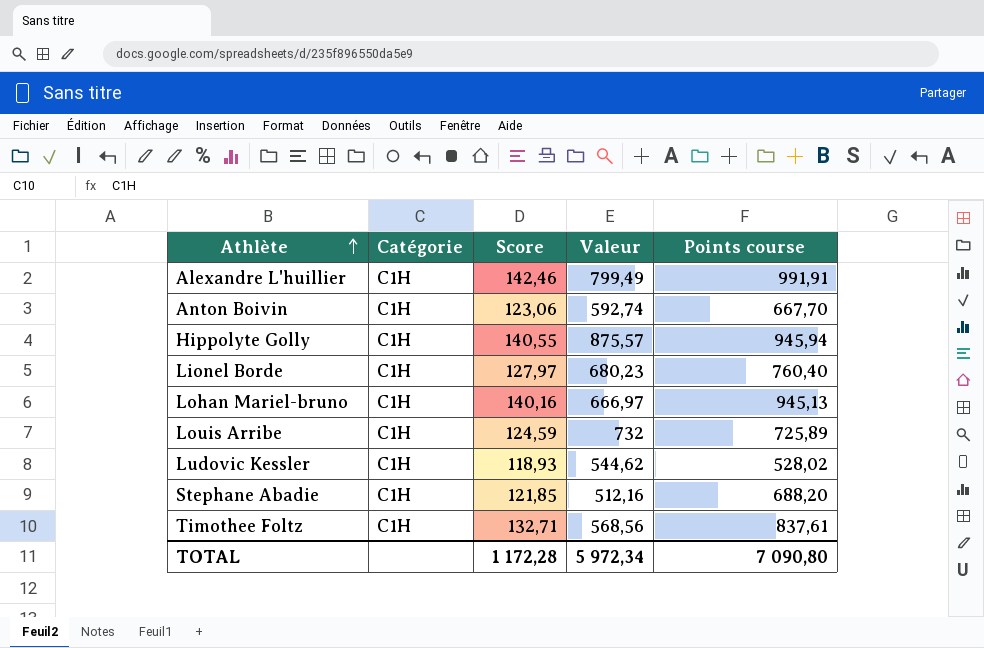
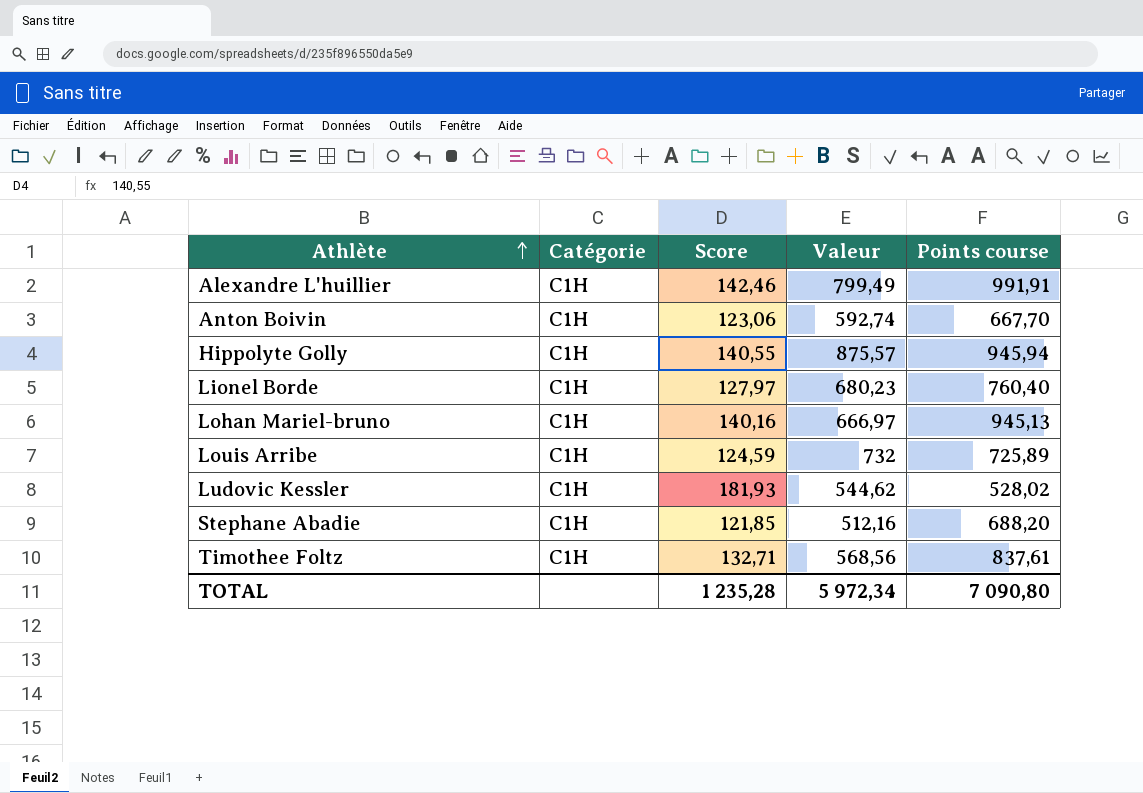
Ludovic Kessler | Score: 118,93 -> 181,93
TOTAL | Score: 1 172,28 -> 1 235,28

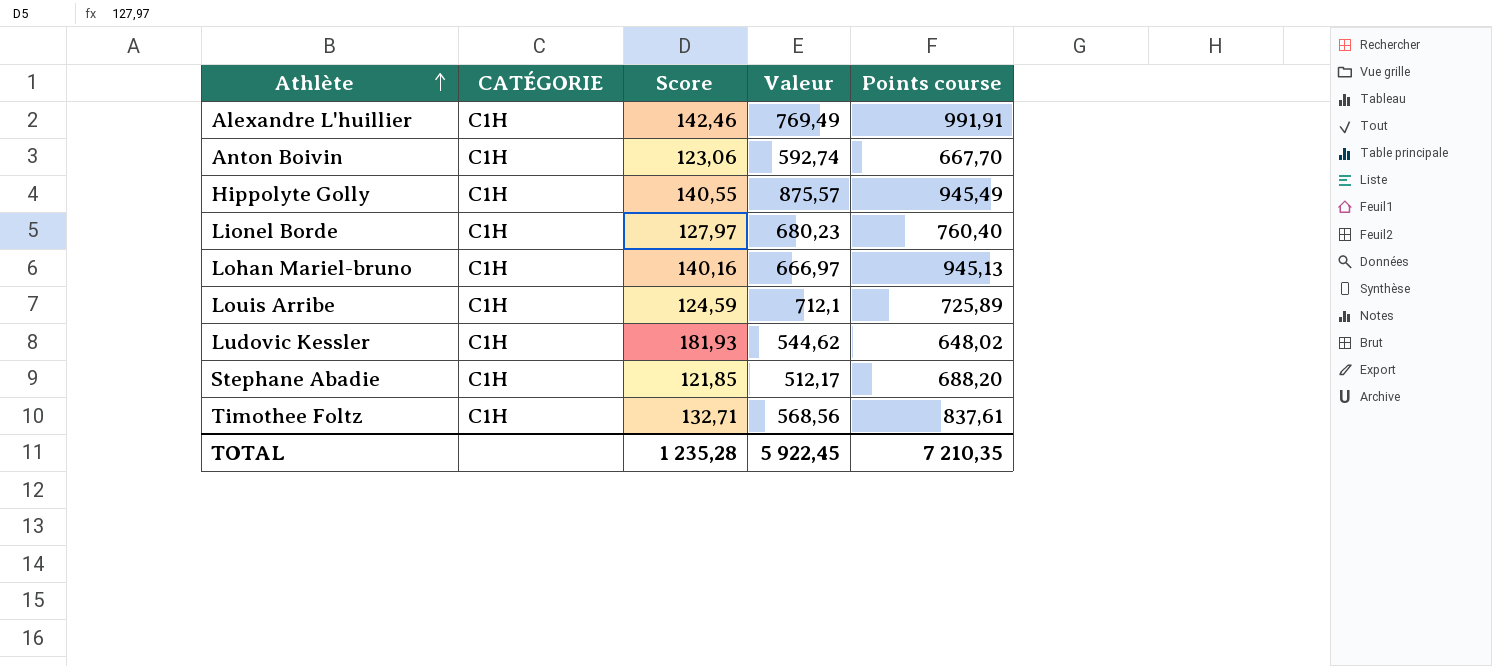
column name: Catégorie -> CATÉGORIE
Alexandre L'huillier | Valeur: 799,49 -> 769,49
Hippolyte Golly | Points course: 945,94 -> 945,49
Louis Arribe | Valeur: 732 -> 712,1
Ludovic Kessler | Points course: 528,02 -> 648,02
Stephane Abadie | Valeur: 512,16 -> 512,17
TOTAL | Valeur: 5 972,34 -> 5 922,45
TOTAL | Points course: 7 090,80 -> 7 210,35

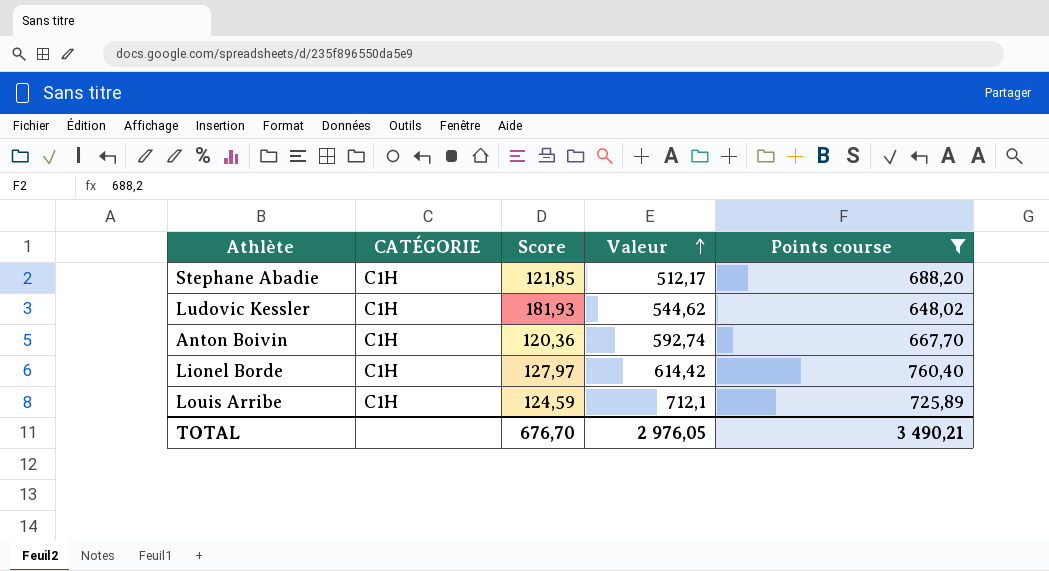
filter: none -> Points course <= 760,40
row order: Athlète ascending -> Valeur ascending
Anton Boivin | Score: 123,06 -> 120,36
Lionel Borde | Valeur: 680,23 -> 614,42
TOTAL | Score: 1 235,28 -> 676,70
TOTAL | Valeur: 5 922,45 -> 2 976,05
TOTAL | Points course: 7 210,35 -> 3 490,21

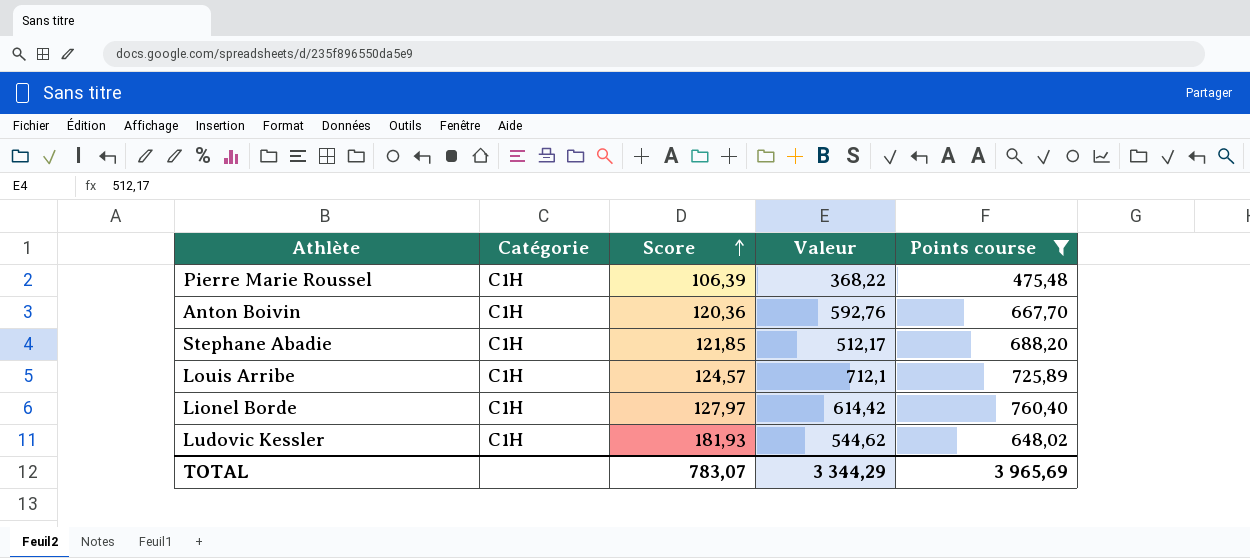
row order: Valeur ascending -> Score ascending
column name: CATÉGORIE -> Catégorie
row Pierre Marie Roussel: none -> C1H | 106,39 | 368,22 | 475,48
Anton Boivin | Valeur: 592,74 -> 592,76
Louis Arribe | Score: 124,59 -> 124,57
TOTAL | Score: 676,70 -> 783,07
TOTAL | Valeur: 2 976,05 -> 3 344,29
TOTAL | Points course: 3 490,21 -> 3 965,69

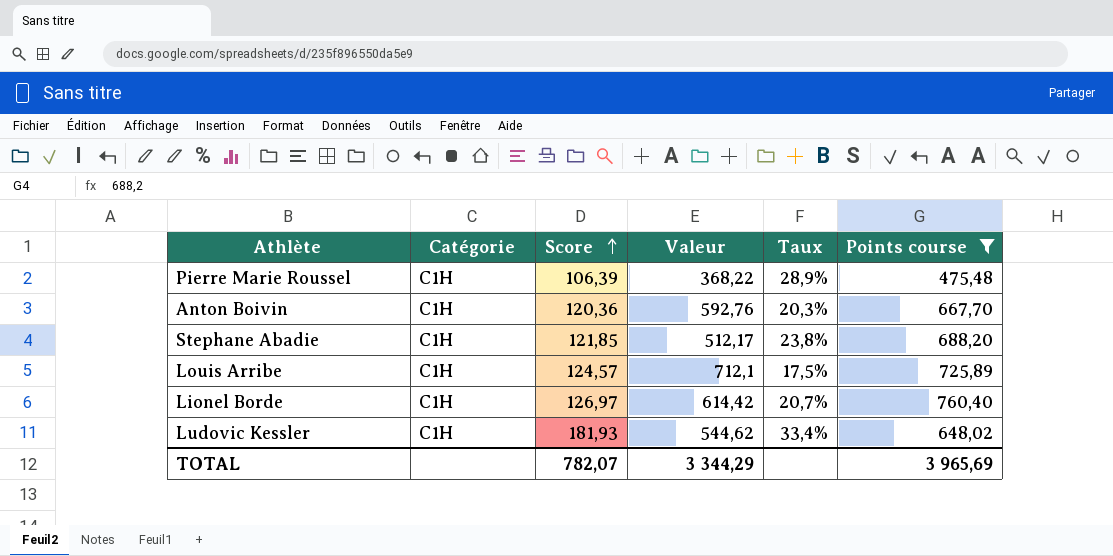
column Taux | formula: none -> [Score] / [Valeur]
Lionel Borde | Score: 127,97 -> 126,97
TOTAL | Score: 783,07 -> 782,07

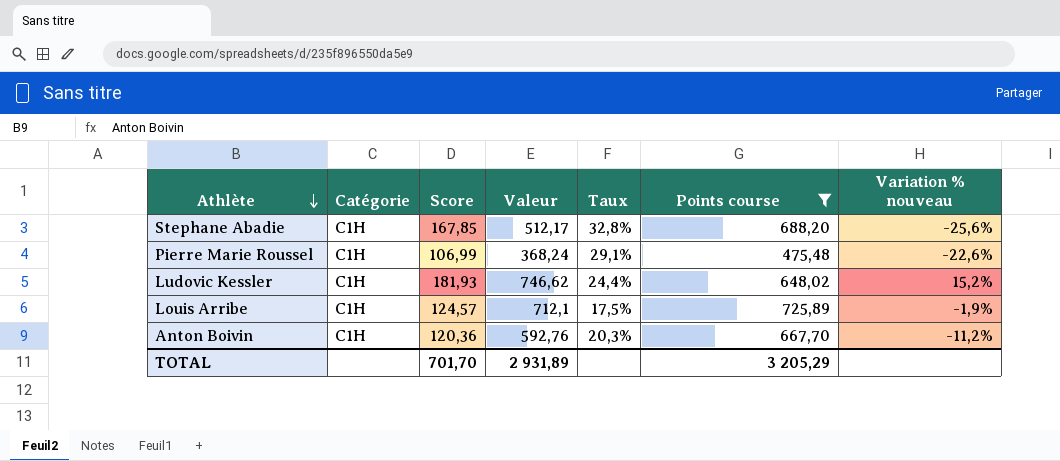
row order: Score ascending -> Athlète descending
column Variation % nouveau | formula: none -> ([Valeur] - [Points course]) / [Points course]
row Lionel Borde: C1H | 126,97 | 614,42 | 20,7% | 760,40 -> none
Stephane Abadie | Score: 121,85 -> 167,85
Stephane Abadie | Taux: 23,8% -> 32,8%
Pierre Marie Roussel | Score: 106,39 -> 106,99
Pierre Marie Roussel | Valeur: 368,22 -> 368,24
Pierre Marie Roussel | Taux: 28,9% -> 29,1%
Ludovic Kessler | Valeur: 544,62 -> 746,62
Ludovic Kessler | Taux: 33,4% -> 24,4%
TOTAL | Score: 782,07 -> 701,70
TOTAL | Valeur: 3 344,29 -> 2 931,89
TOTAL | Points course: 3 965,69 -> 3 205,29

